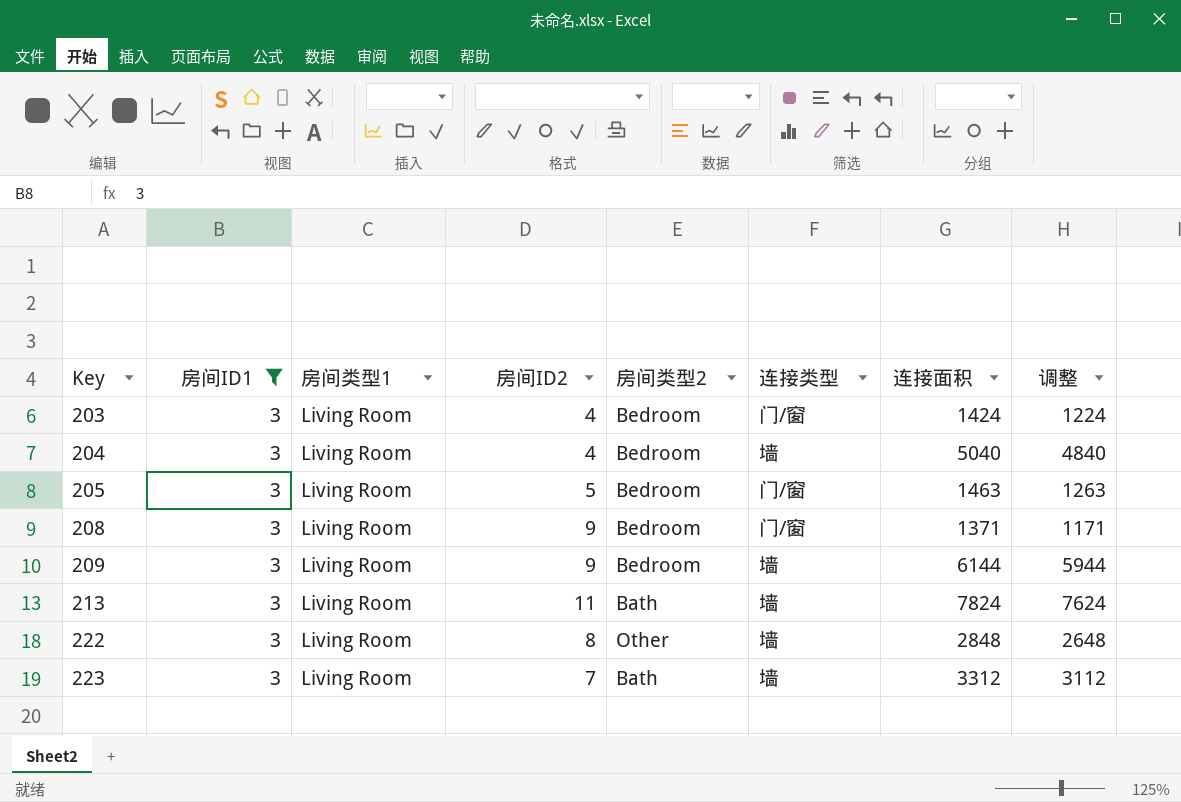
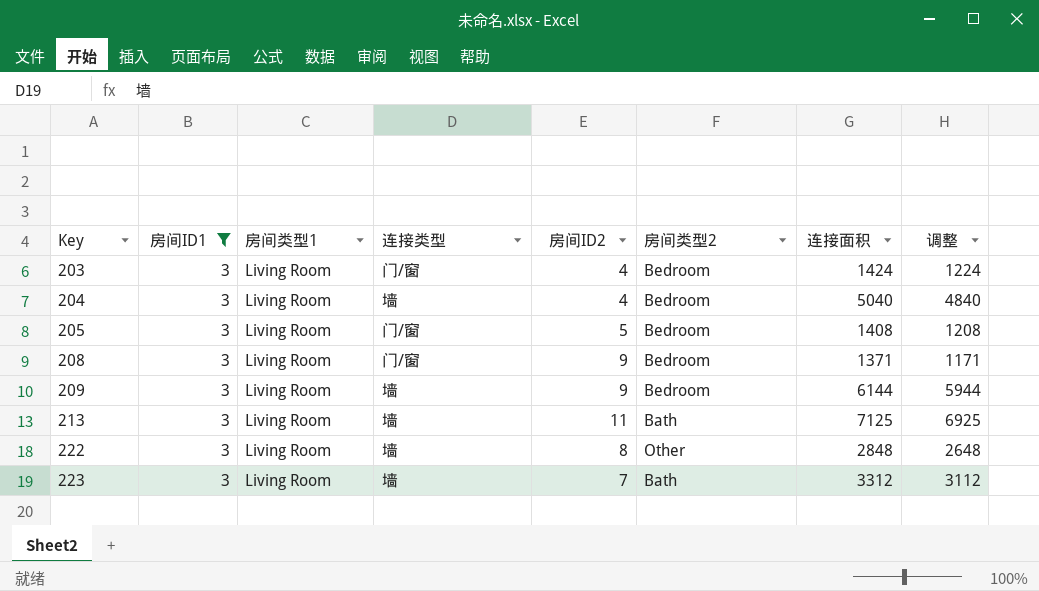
column 连接类型 | position: 6 -> 4
205 | 连接面积: 1463 -> 1408
205 | 调整: 1263 -> 1208
213 | 连接面积: 7824 -> 7125
213 | 调整: 7624 -> 6925

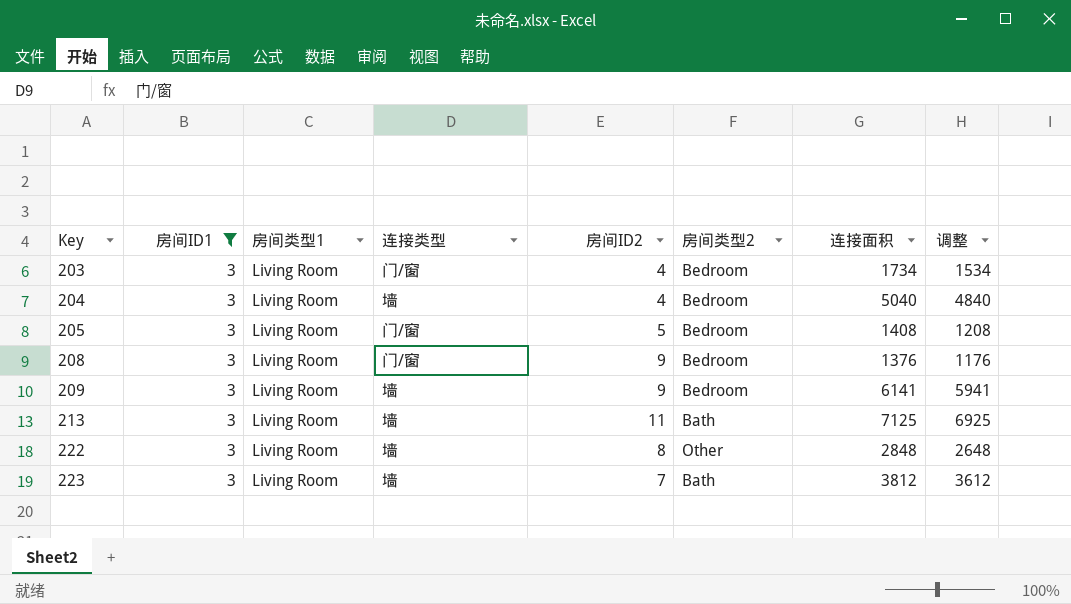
203 | 连接面积: 1424 -> 1734
203 | 调整: 1224 -> 1534
208 | 连接面积: 1371 -> 1376
208 | 调整: 1171 -> 1176
209 | 连接面积: 6144 -> 6141
209 | 调整: 5944 -> 5941
223 | 连接面积: 3312 -> 3812
223 | 调整: 3112 -> 3612

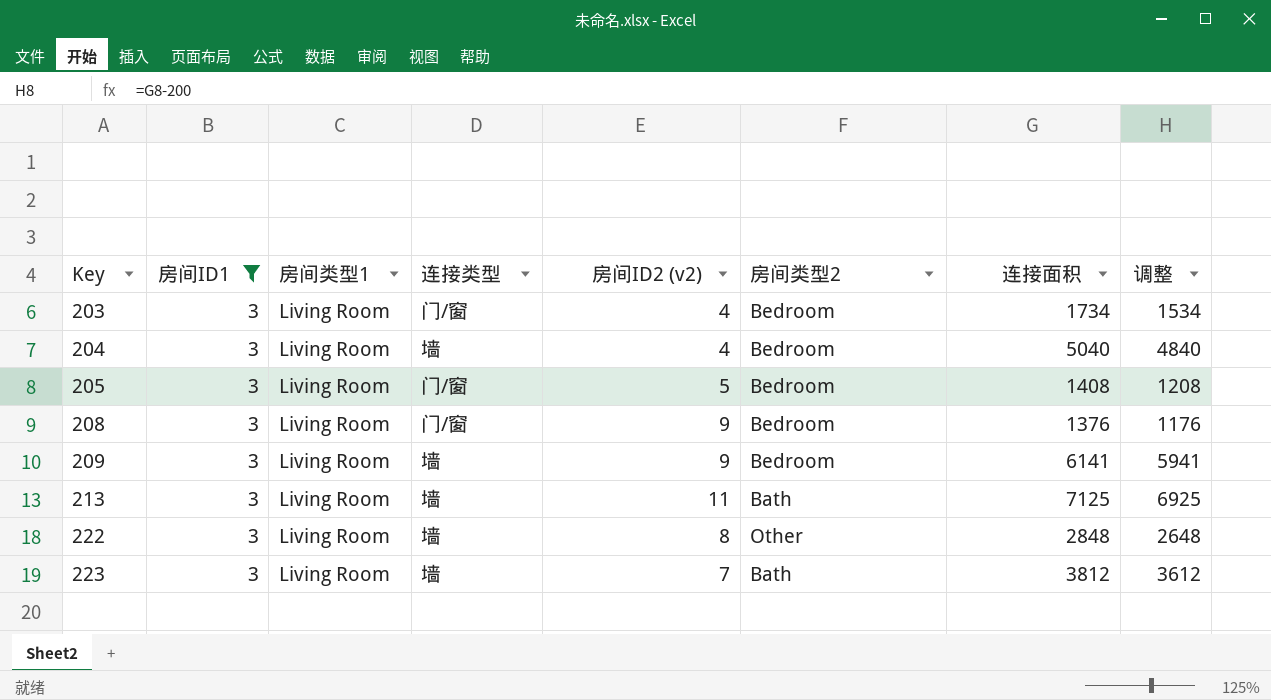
column name: 房间ID2 -> 房间ID2 (v2)

